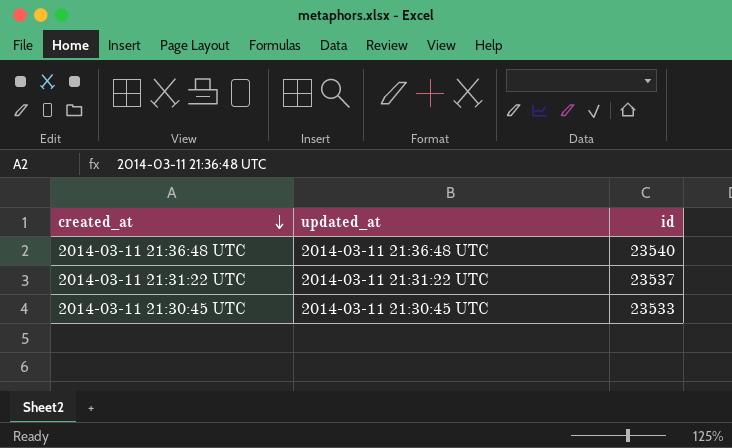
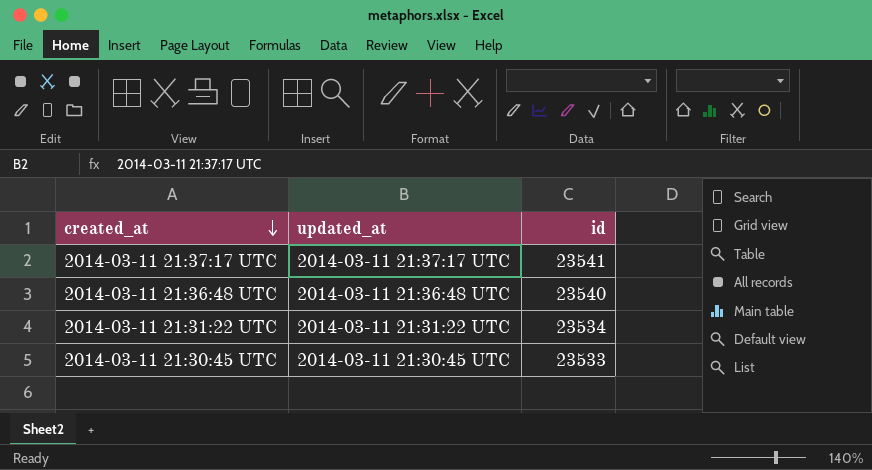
row 2014-03-11 21:37:17 UTC: none -> 2014-03-11 21:37:17 UTC | 23541
2014-03-11 21:31:22 UTC | id: 23537 -> 23534

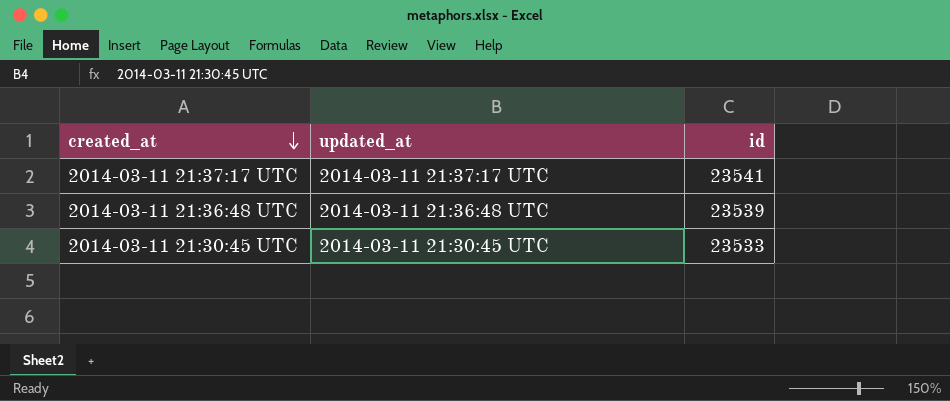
row 2014-03-11 21:31:22 UTC: 2014-03-11 21:31:22 UTC | 23534 -> none
2014-03-11 21:36:48 UTC | id: 23540 -> 23539

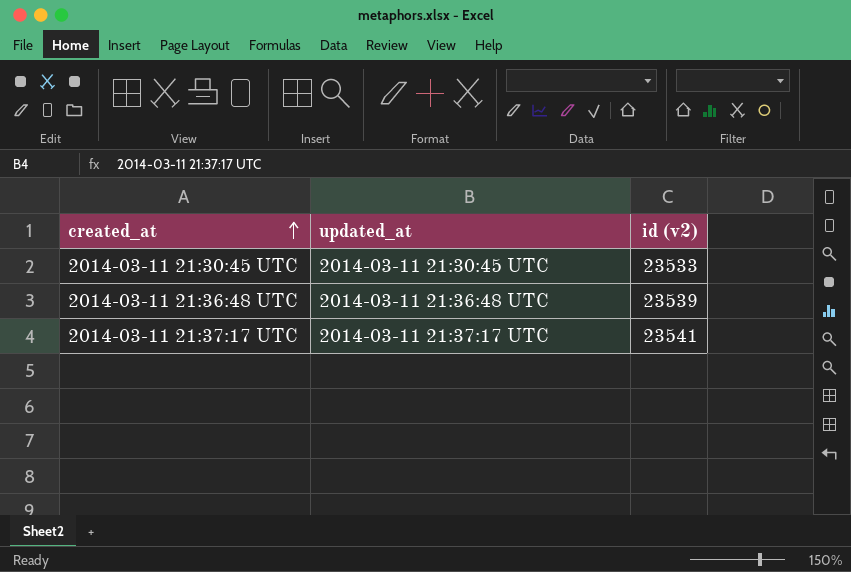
row order: created_at descending -> created_at ascending
column name: id -> id (v2)

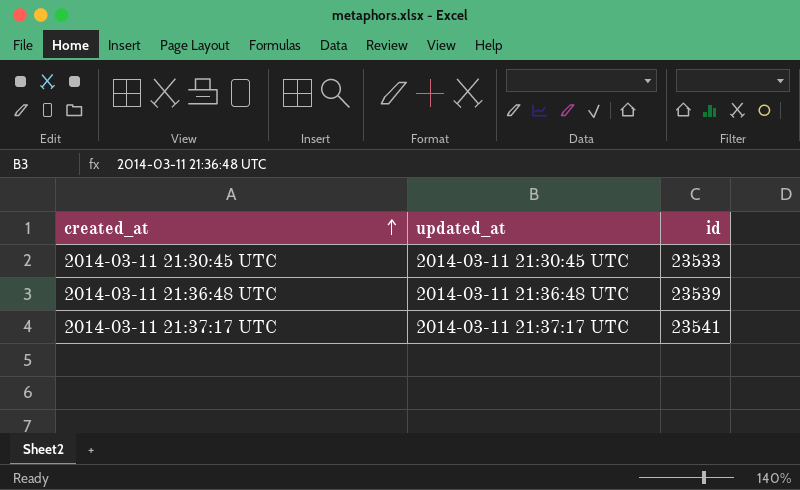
column name: id (v2) -> id

